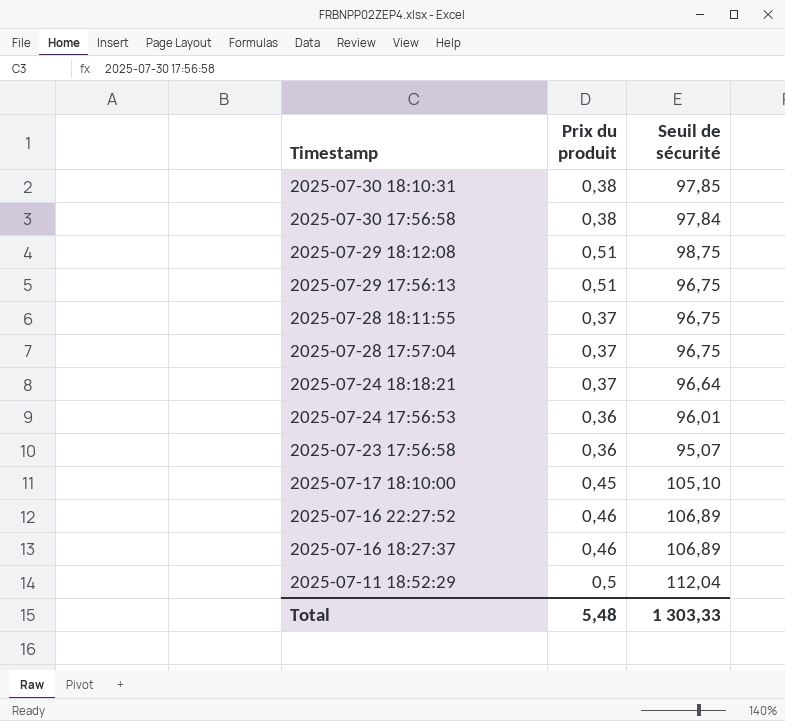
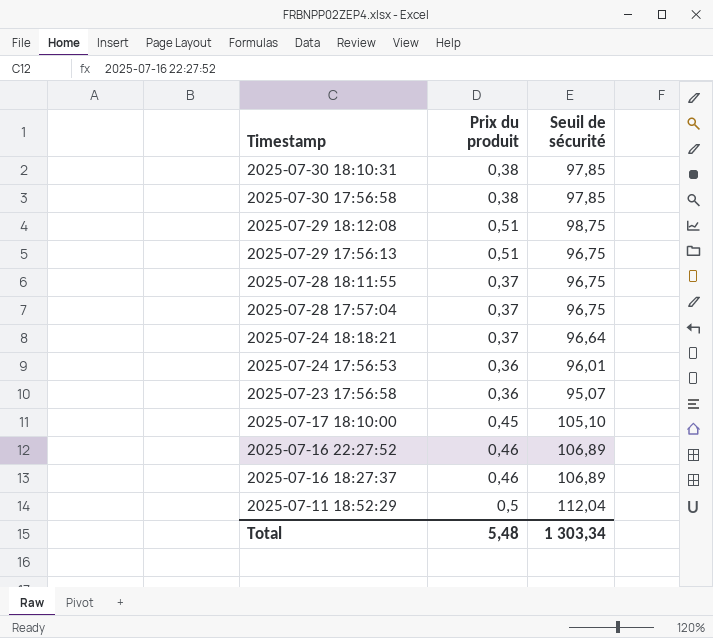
2025-07-30 17:56:58 | Seuil de sécurité: 97,84 -> 97,85
Total | Seuil de sécurité: 1 303,33 -> 1 303,34

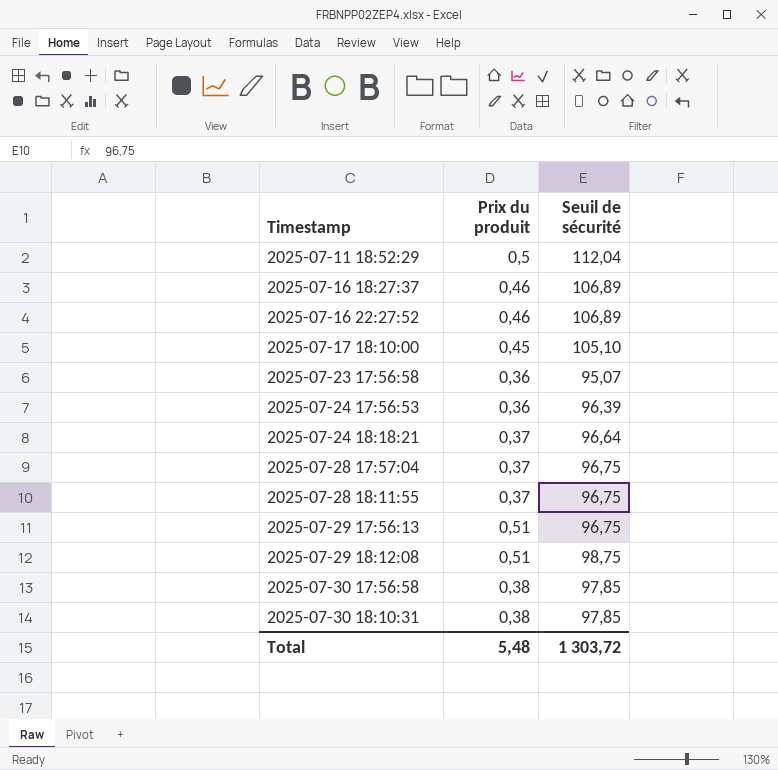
row order: Timestamp descending -> Timestamp ascending
2025-07-24 17:56:53 | Seuil de sécurité: 96,01 -> 96,39
Total | Seuil de sécurité: 1 303,34 -> 1 303,72

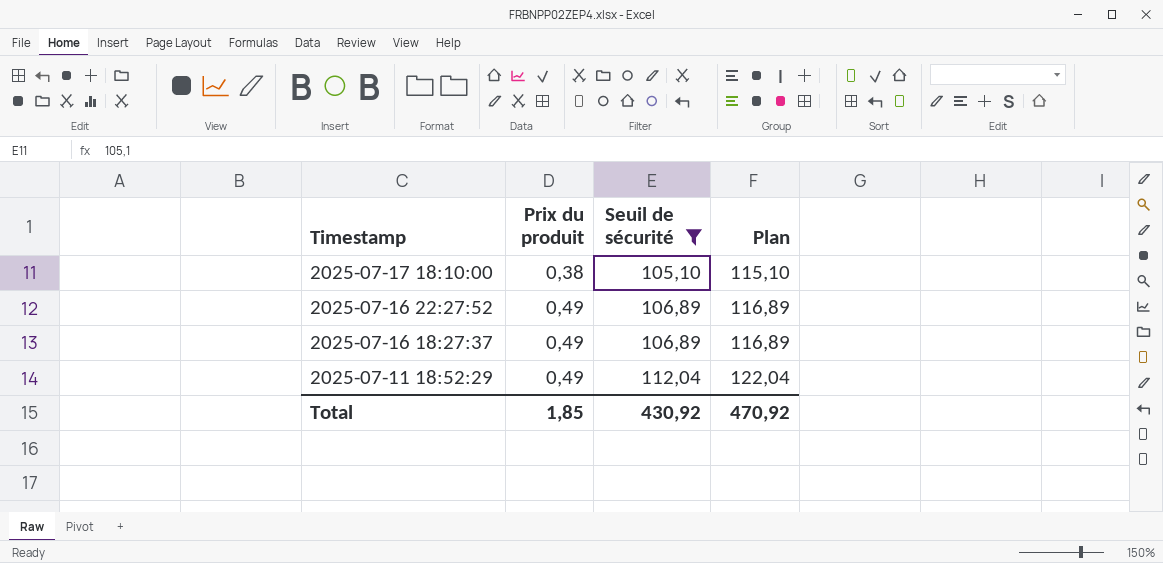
filter: none -> Seuil de sécurité >= 105,10
row order: Timestamp ascending -> Timestamp descending
column Plan | formula: none -> [Seuil de sécurité] + 10
2025-07-17 18:10:00 | Prix du produit: 0,45 -> 0,38
2025-07-16 22:27:52 | Prix du produit: 0,46 -> 0,49
2025-07-16 18:27:37 | Prix du produit: 0,46 -> 0,49
2025-07-11 18:52:29 | Prix du produit: 0,5 -> 0,49
Total | Prix du produit: 5,48 -> 1,85
Total | Seuil de sécurité: 1 303,72 -> 430,92

